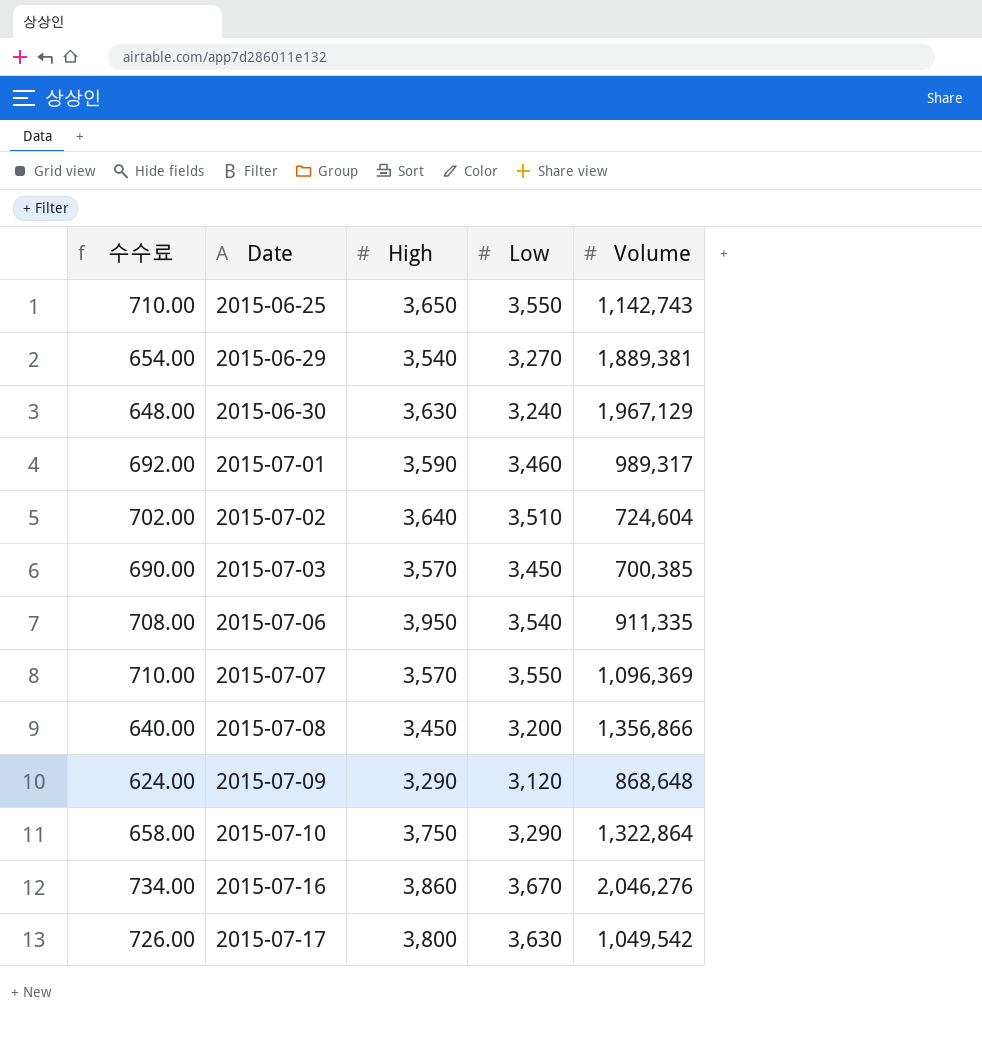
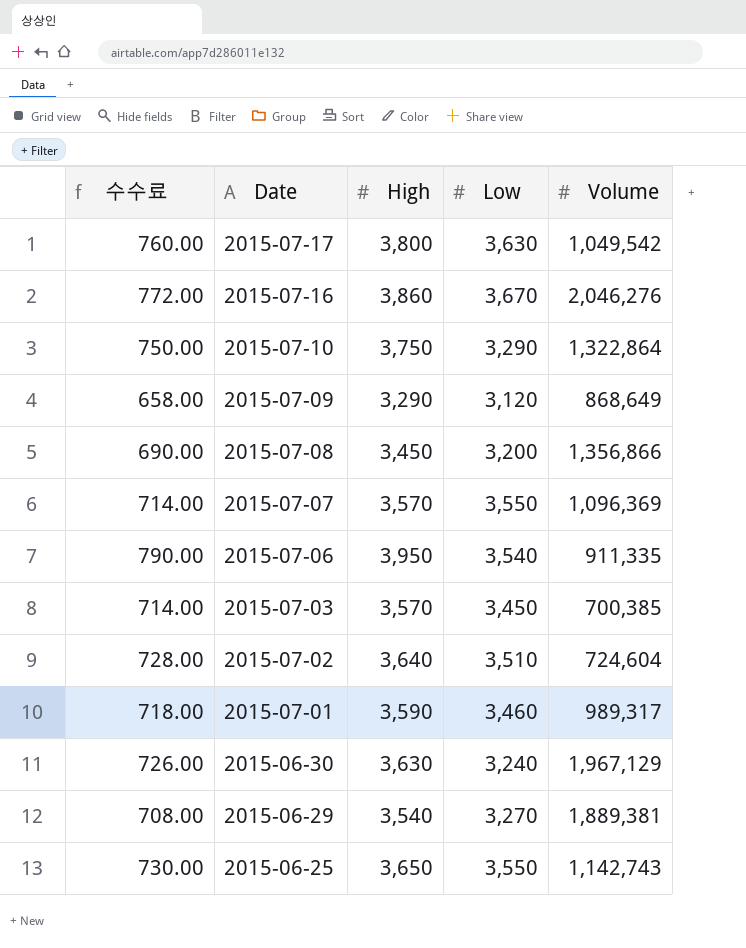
row order: Date ascending -> Date descending
column 수수료 | formula: [Low] * 0.2 -> [High] * 0.2
2015-07-09 | Volume: 868,648 -> 868,649

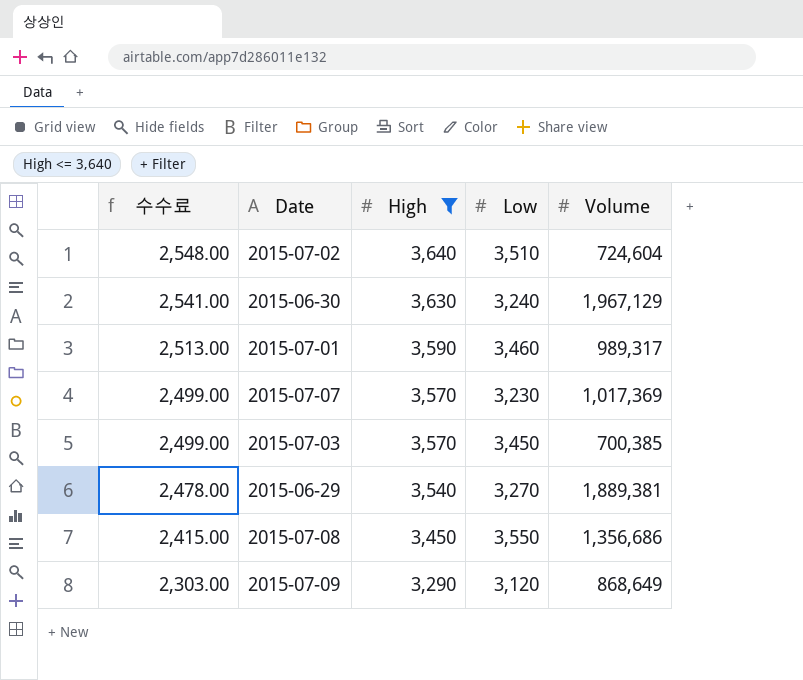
filter: none -> High <= 3,640
row order: Date descending -> 수수료 descending
column 수수료 | formula: [High] * 0.2 -> [High] * 0.7
2015-07-07 | Low: 3,550 -> 3,230
2015-07-07 | Volume: 1,096,369 -> 1,017,369
2015-07-08 | Low: 3,200 -> 3,550
2015-07-08 | Volume: 1,356,866 -> 1,356,686

